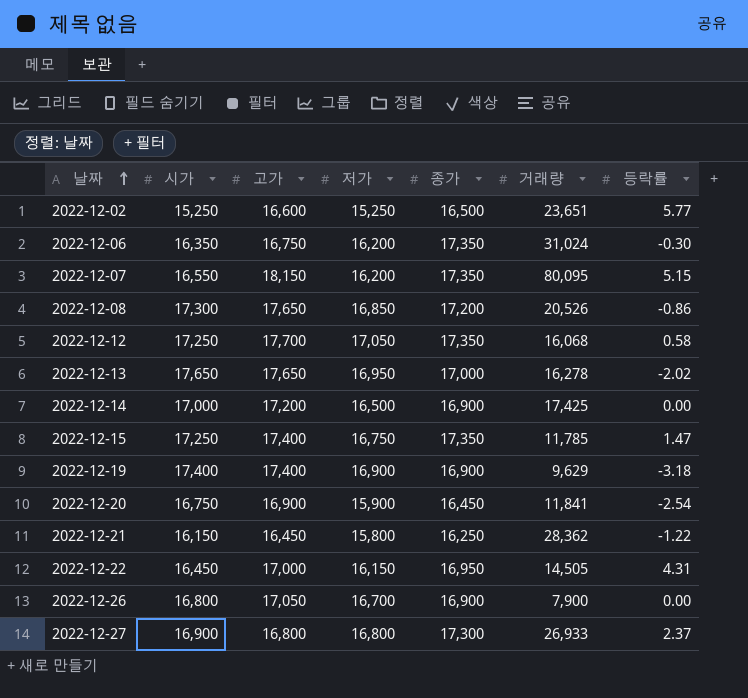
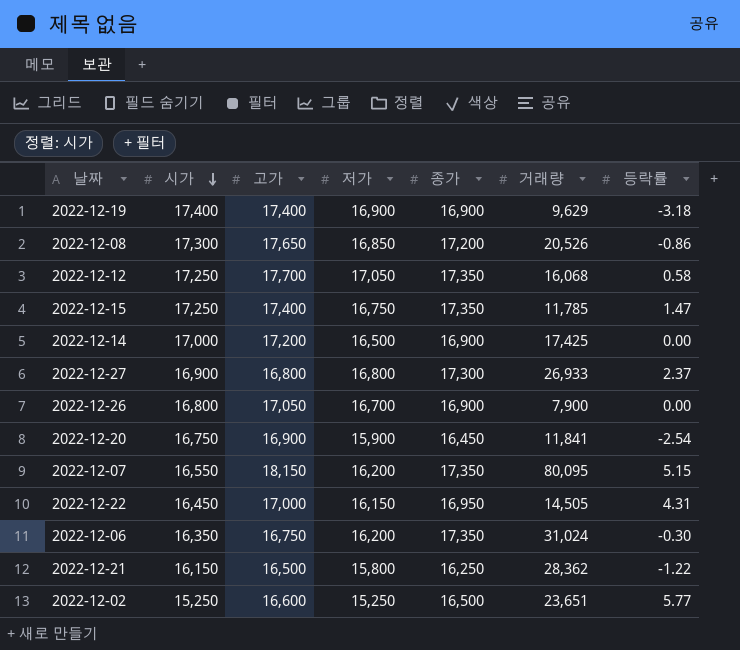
row order: 날짜 ascending -> 시가 descending
row 2022-12-13: 17,650 | 17,650 | 16,950 | 17,000 | 16,278 | -2.02 -> none
2022-12-21 | 고가: 16,450 -> 16,500

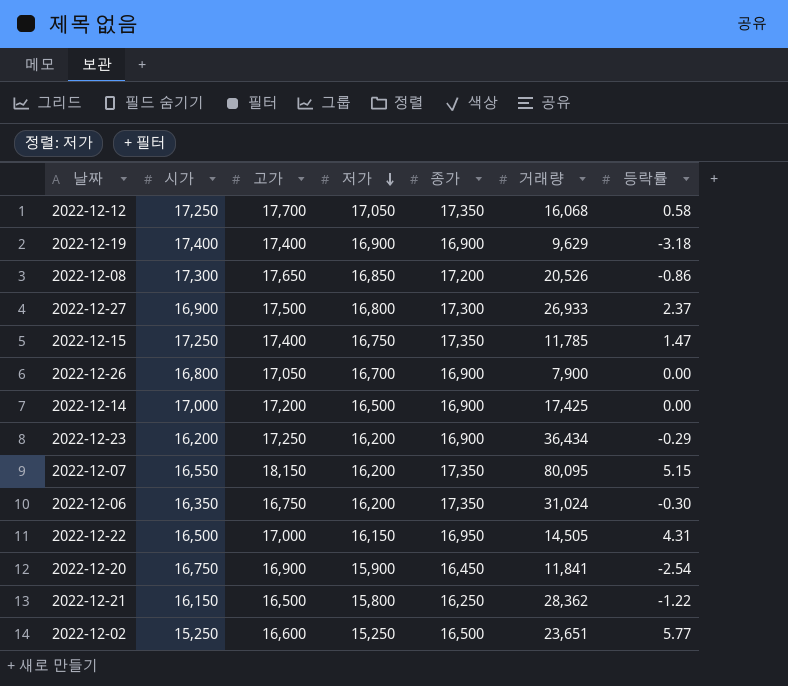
row order: 시가 descending -> 저가 descending
2022-12-27 | 고가: 16,800 -> 17,500
row 2022-12-23: none -> 16,200 | 17,250 | 16,200 | 16,900 | 36,434 | -0.29
2022-12-22 | 시가: 16,450 -> 16,500

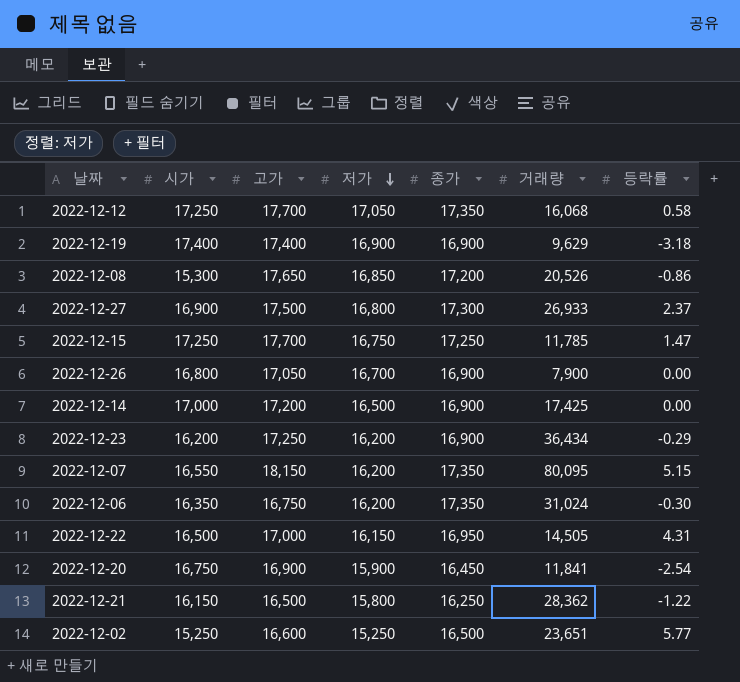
2022-12-08 | 시가: 17,300 -> 15,300
2022-12-15 | 고가: 17,400 -> 17,700
2022-12-15 | 종가: 17,350 -> 17,250

